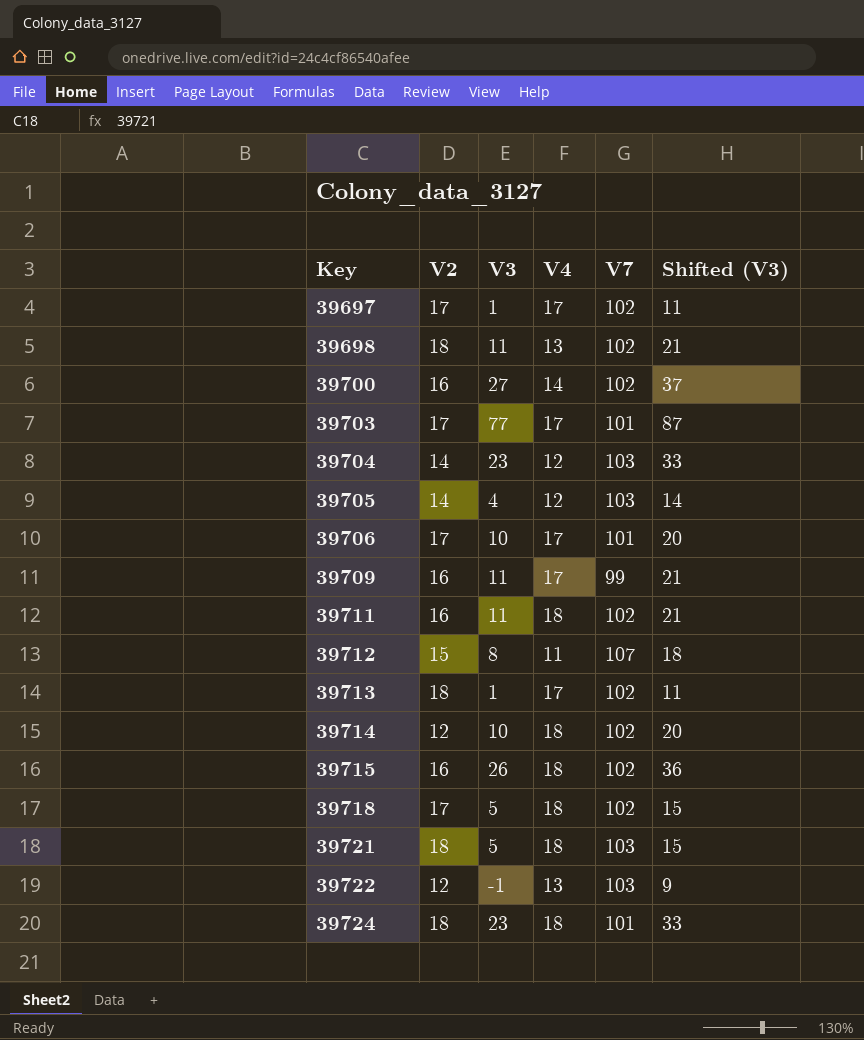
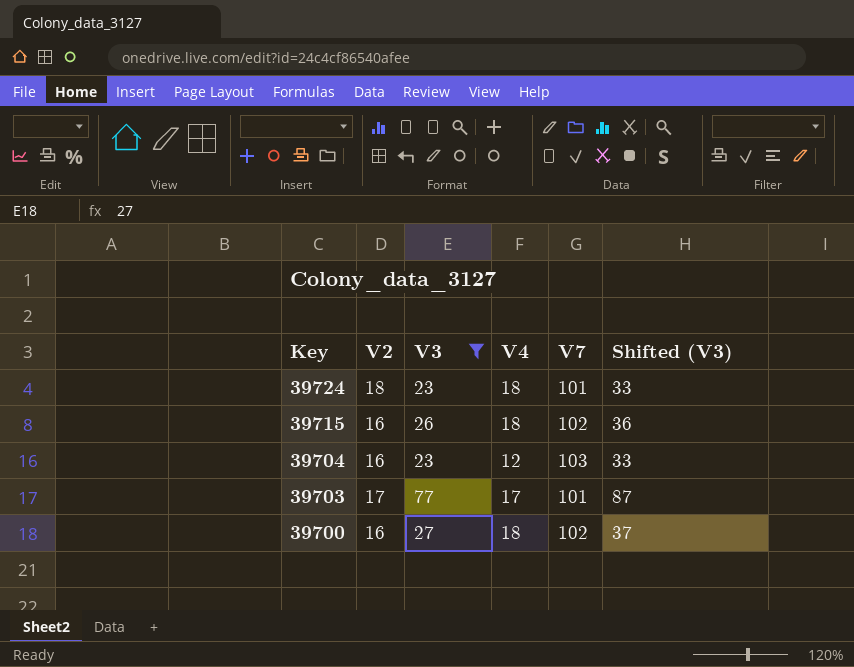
filter: none -> V3 >= 23
row order: Key ascending -> Key descending
39704 | V2: 14 -> 16
39700 | V4: 14 -> 18

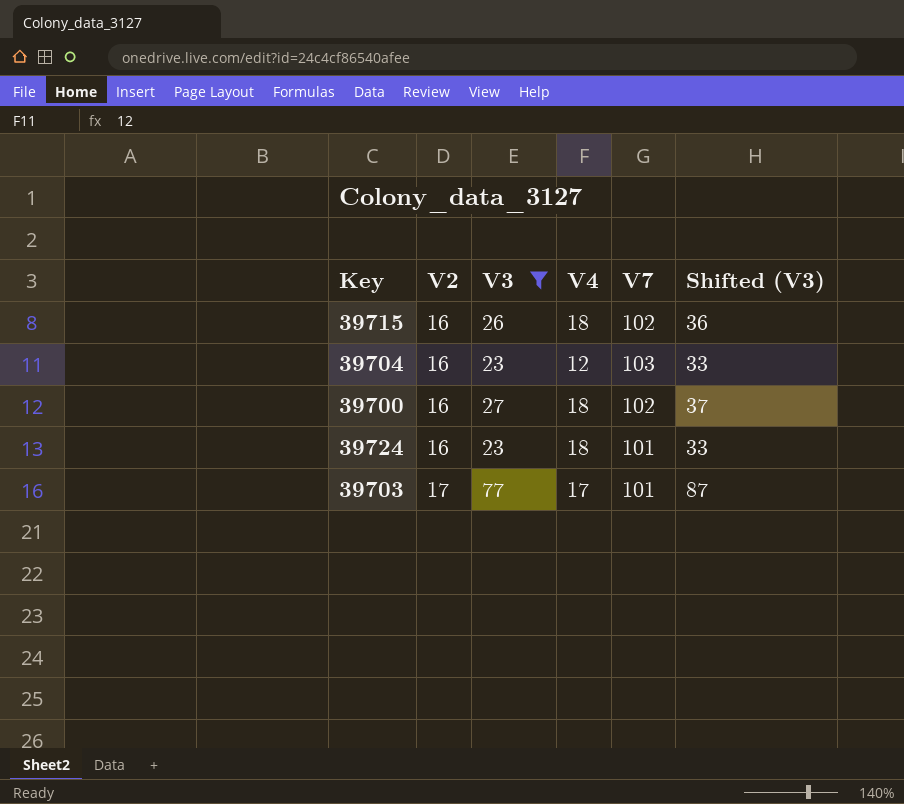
row order: Key descending -> V2 ascending
39724 | V2: 18 -> 16

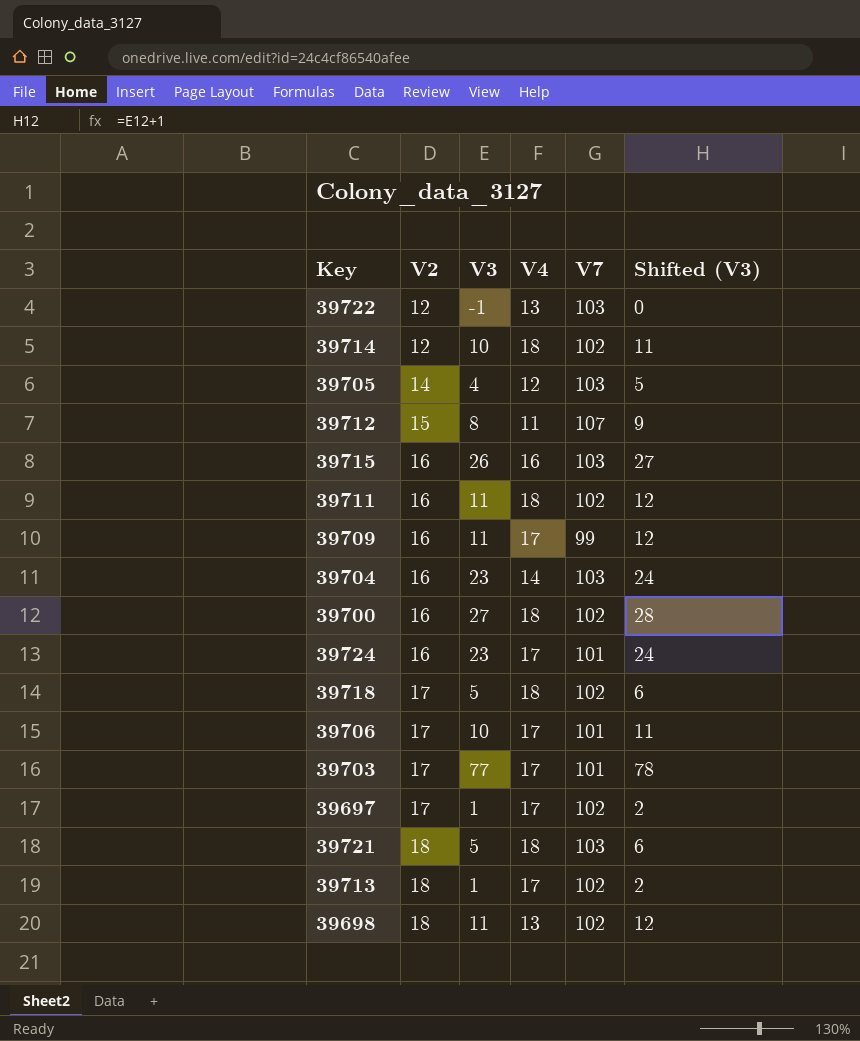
filter: V3 >= 23 -> none
column Shifted (V3) | formula: [V3] + 10 -> [V3] + 1
39715 | V4: 18 -> 16
39715 | V7: 102 -> 103
39704 | V4: 12 -> 14
39724 | V4: 18 -> 17

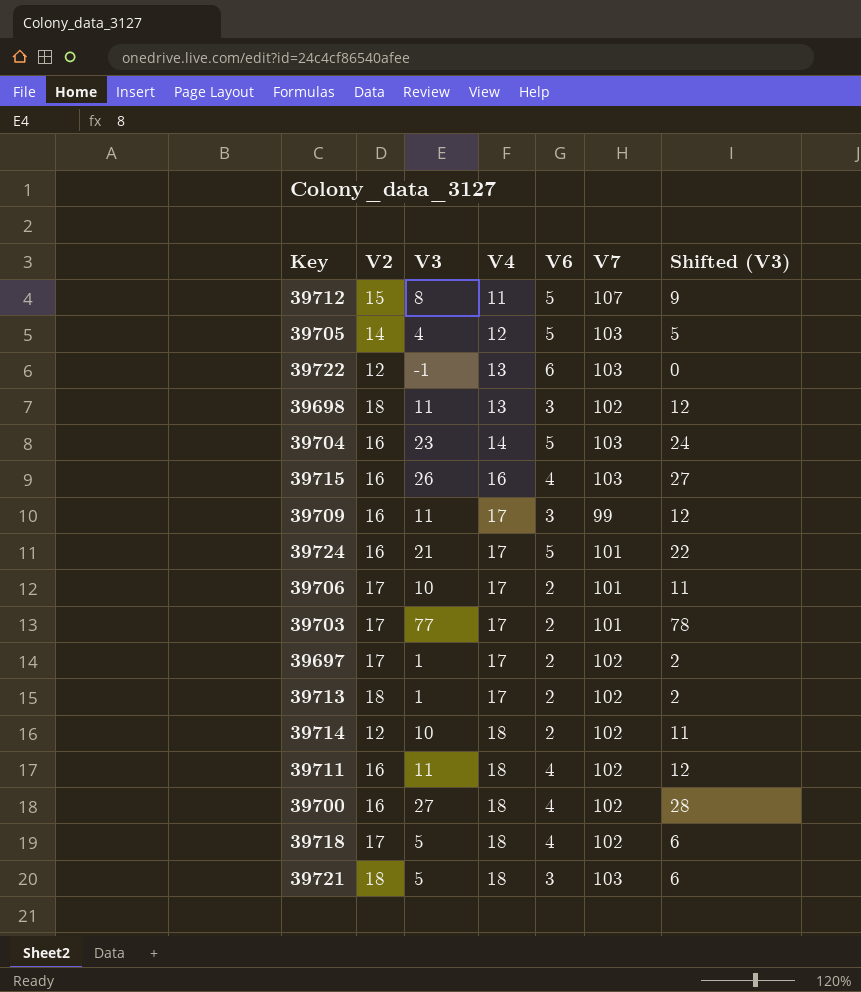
row order: V2 ascending -> V4 ascending
column V6 | position: none -> 5
39724 | V3: 23 -> 21
39724 | Shifted (V3): 24 -> 22

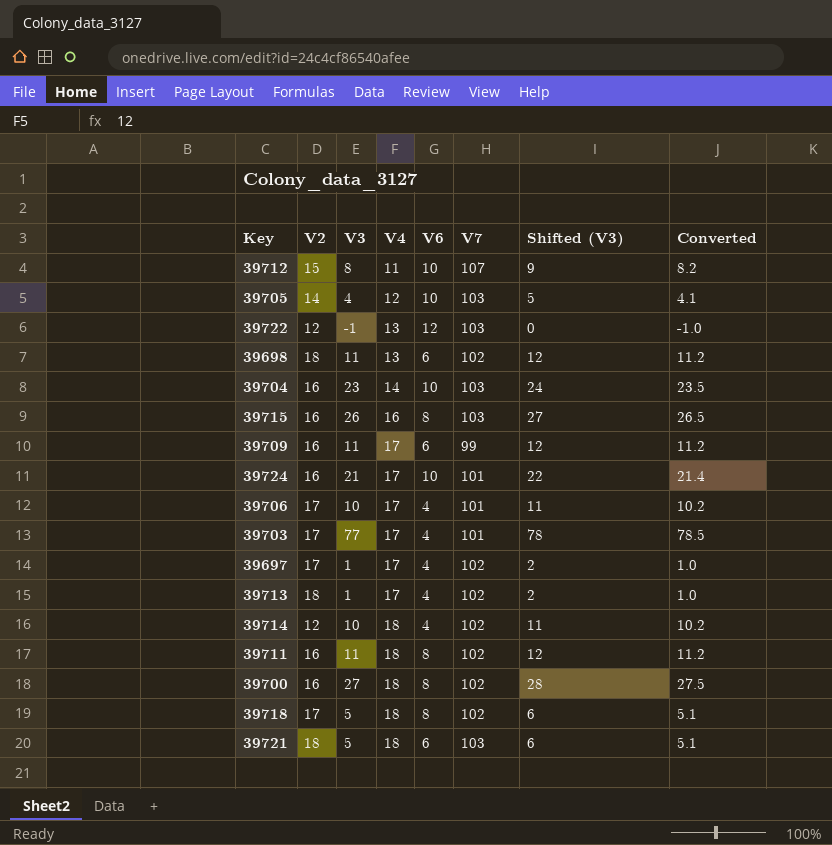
column Converted | formula: none -> [V3] * 1.02
39712 | V6: 5 -> 10
39705 | V6: 5 -> 10
39722 | V6: 6 -> 12
39698 | V6: 3 -> 6
39704 | V6: 5 -> 10
39715 | V6: 4 -> 8
39709 | V6: 3 -> 6
39724 | V6: 5 -> 10
39706 | V6: 2 -> 4
39703 | V6: 2 -> 4
39697 | V6: 2 -> 4
39713 | V6: 2 -> 4
39714 | V6: 2 -> 4
39711 | V6: 4 -> 8
39700 | V6: 4 -> 8
39718 | V6: 4 -> 8
39721 | V6: 3 -> 6

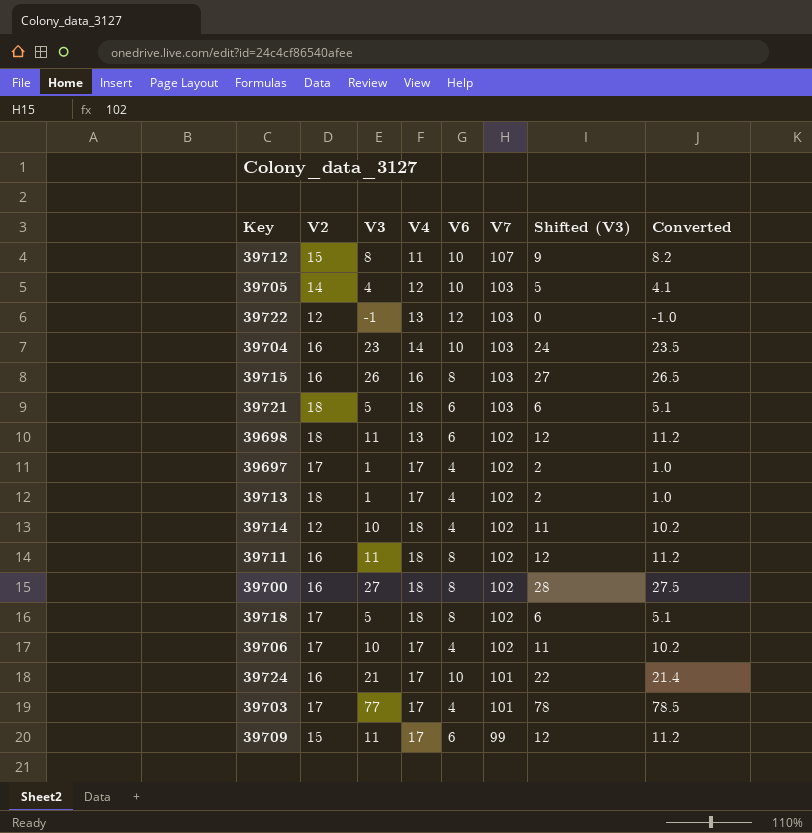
row order: V4 ascending -> V7 descending
39706 | V7: 101 -> 102
39709 | V2: 16 -> 15

